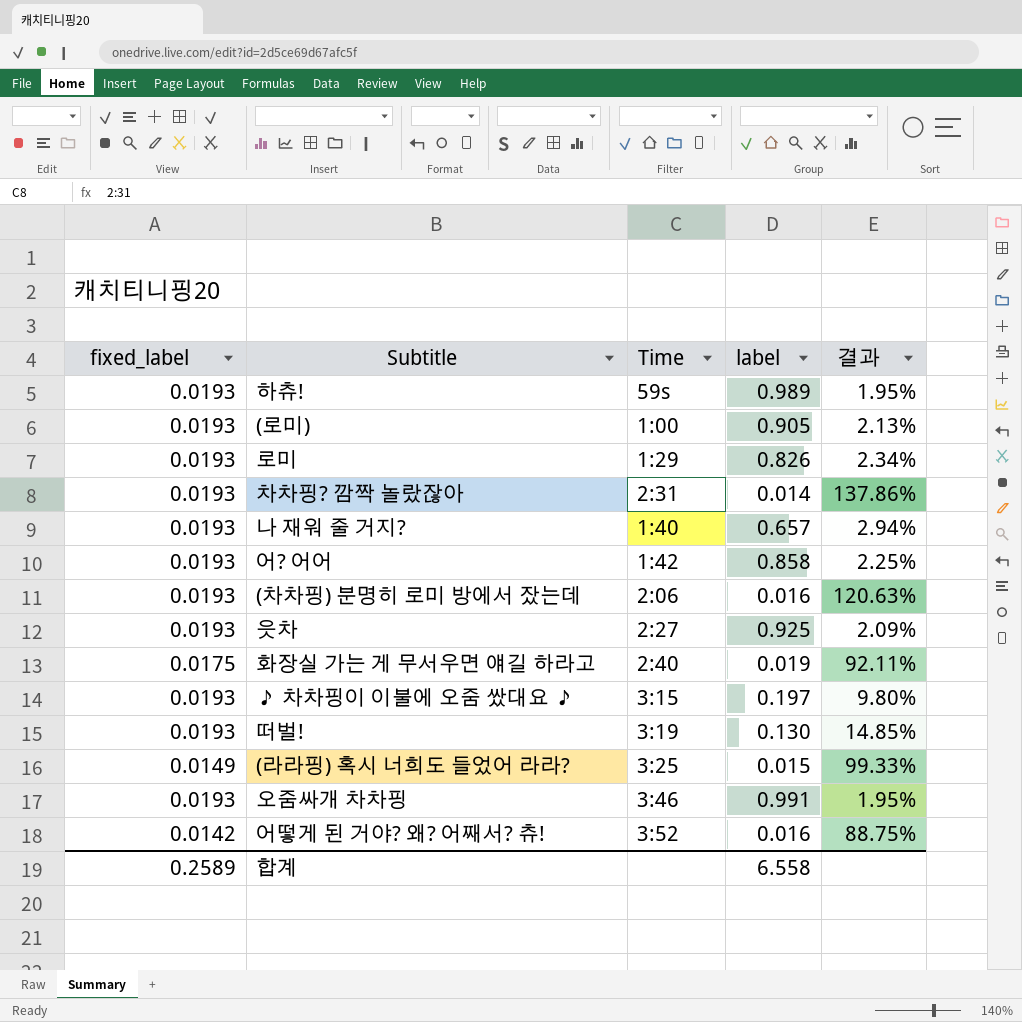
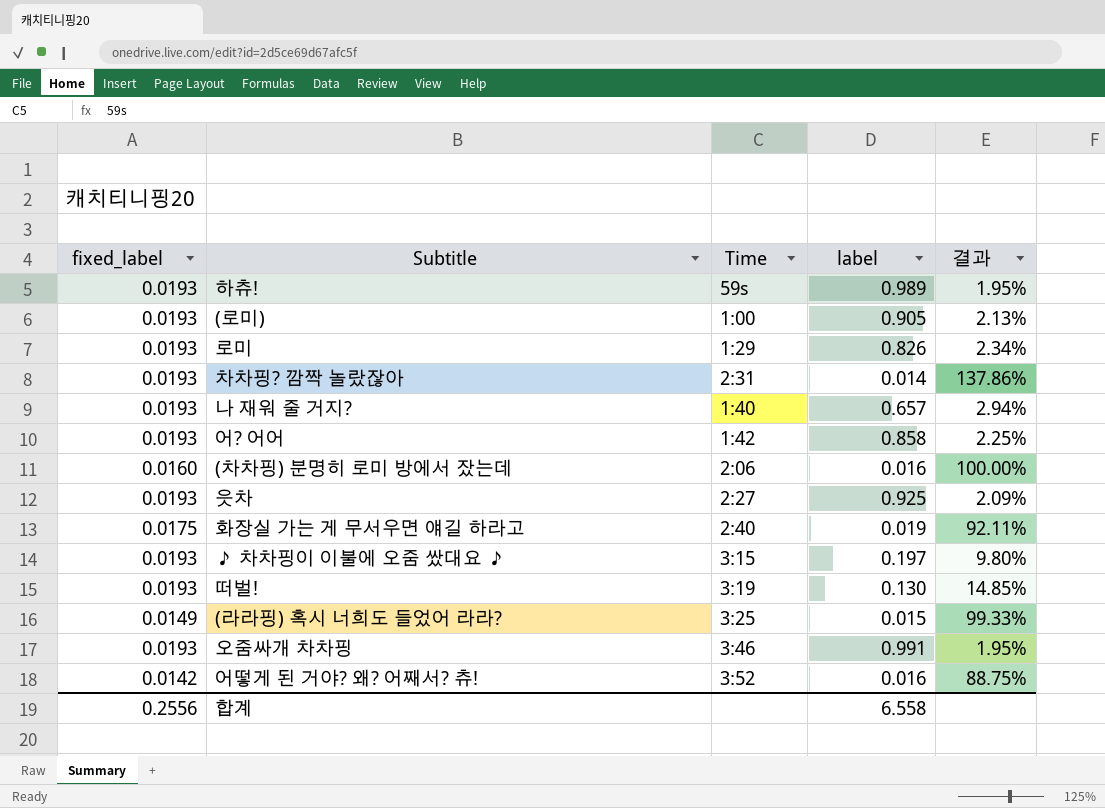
(차차핑) 분명히 로미 방에서 잤는데 | fixed_label: 0.0193 -> 0.0160
(차차핑) 분명히 로미 방에서 잤는데 | 결과: 120.63% -> 100.00%
합계 | fixed_label: 0.2589 -> 0.2556

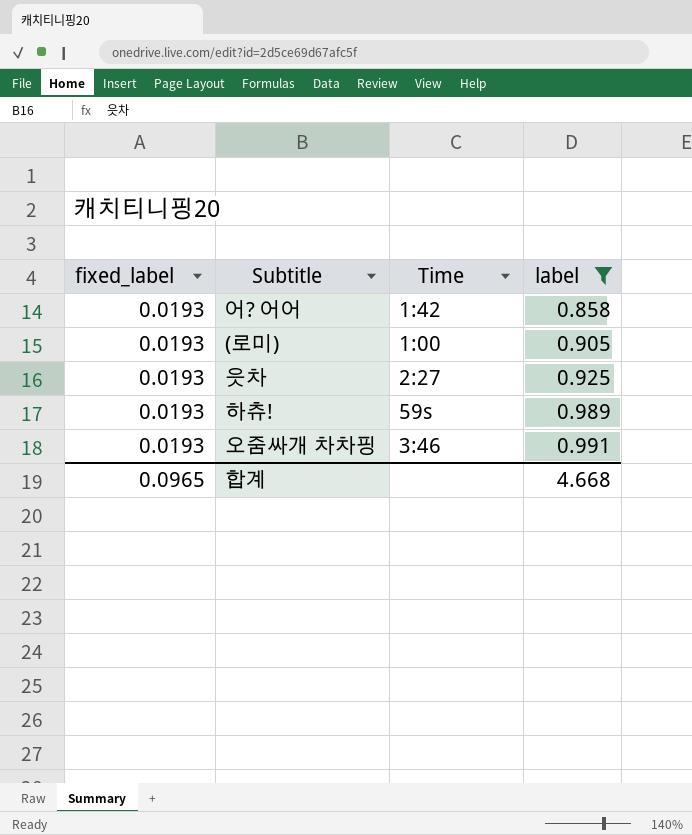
filter: none -> label >= 0.858
row order: none -> label ascending
column 결과 | formula: [fixed_label] / [label] -> none
합계 | fixed_label: 0.2556 -> 0.0965
합계 | label: 6.558 -> 4.668

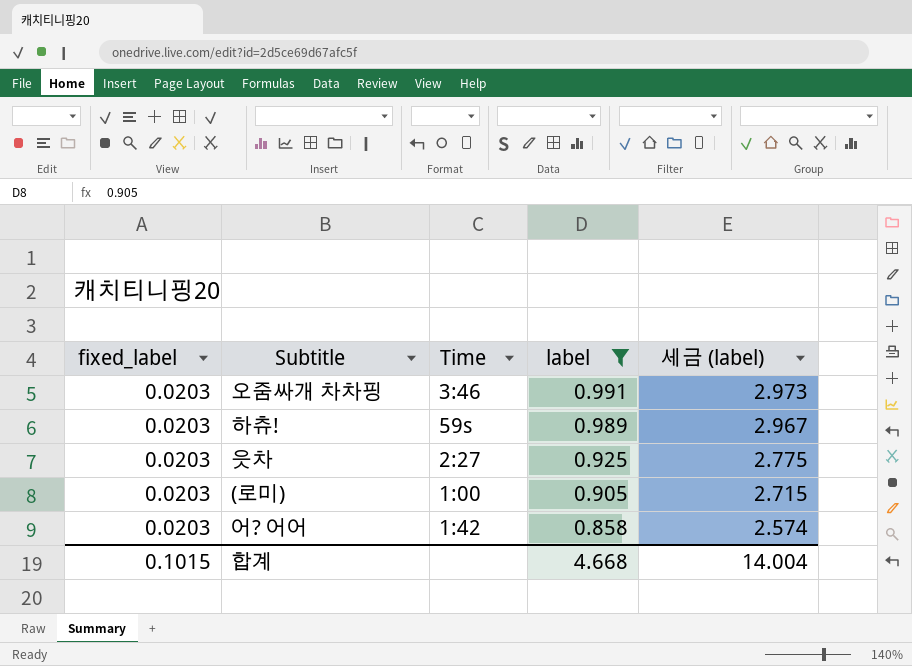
row order: label ascending -> label descending
column 세금 (label) | formula: none -> [label] * 3
오줌싸개 차차핑 | fixed_label: 0.0193 -> 0.0203
하츄! | fixed_label: 0.0193 -> 0.0203
읏차 | fixed_label: 0.0193 -> 0.0203
(로미) | fixed_label: 0.0193 -> 0.0203
어? 어어 | fixed_label: 0.0193 -> 0.0203
합계 | fixed_label: 0.0965 -> 0.1015

